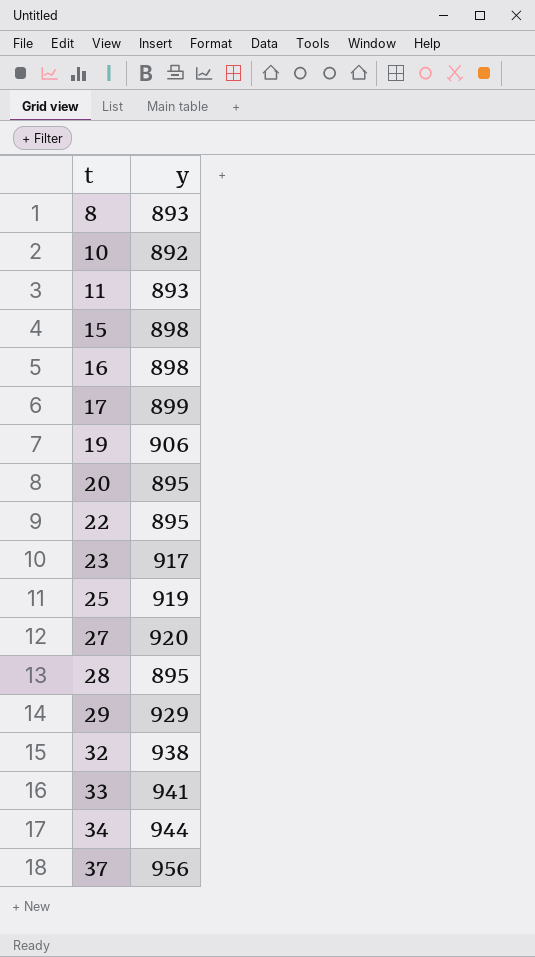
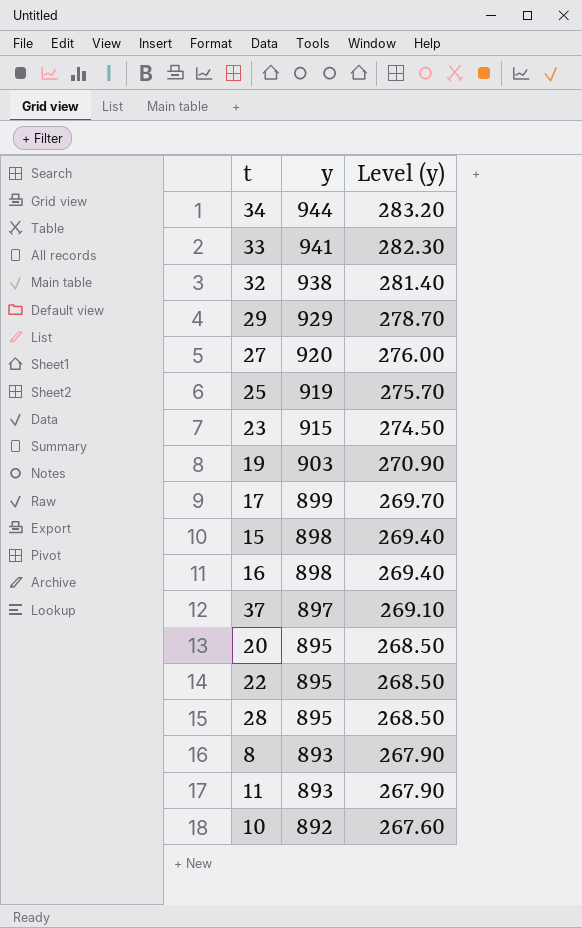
row order: t ascending -> y descending
column Level (y) | formula: none -> [y] * 0.3
23 | y: 917 -> 915
19 | y: 906 -> 903
37 | y: 956 -> 897

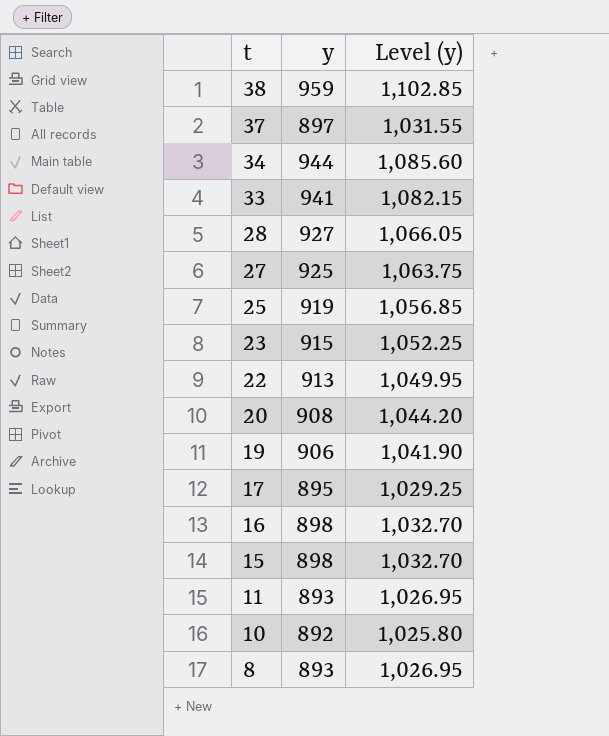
row order: y descending -> t descending
column Level (y) | formula: [y] * 0.3 -> [y] * 1.15
row 32: 938 | 281.40 -> none
row 29: 929 | 278.70 -> none
row 38: none -> 959 | 1,102.85
28 | y: 895 -> 927
27 | y: 920 -> 925
22 | y: 895 -> 913
20 | y: 895 -> 908
19 | y: 903 -> 906
17 | y: 899 -> 895

